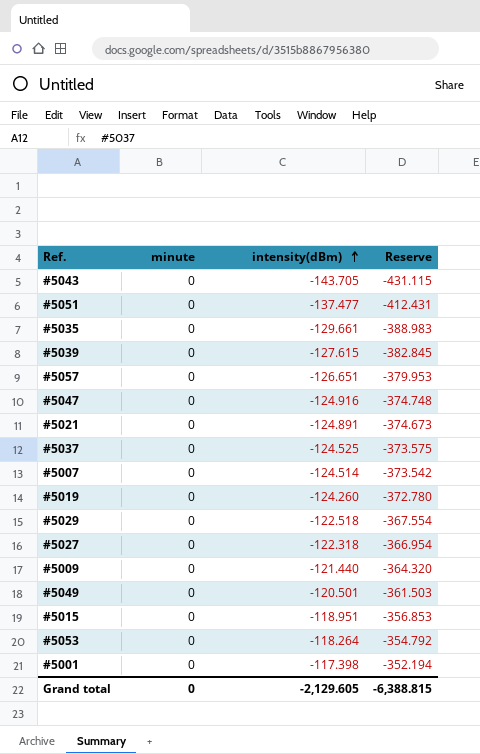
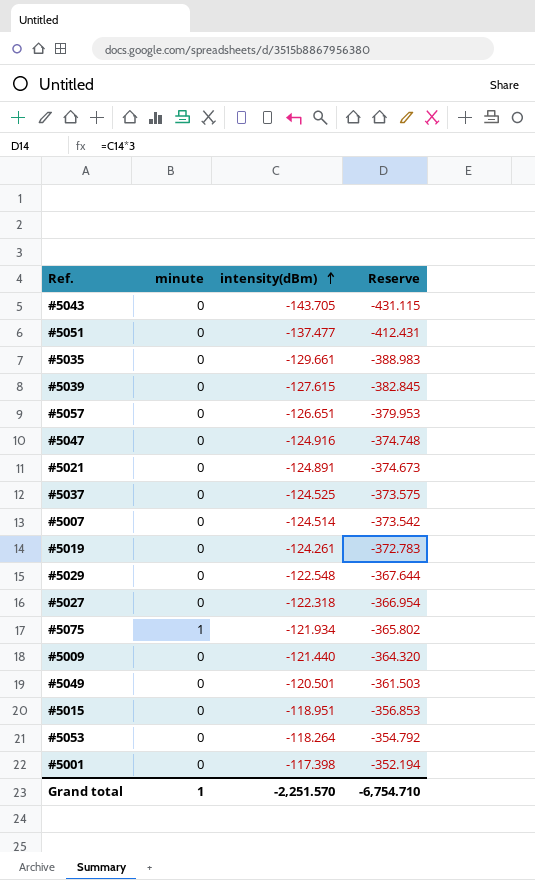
#5019 | intensity(dBm): -124.260 -> -124.261
#5019 | Reserve: -372.780 -> -372.783
#5029 | intensity(dBm): -122.518 -> -122.548
#5029 | Reserve: -367.554 -> -367.644
row #5075: none -> 1 | -121.934 | -365.802
Grand total | minute: 0 -> 1
Grand total | intensity(dBm): -2,129.605 -> -2,251.570
Grand total | Reserve: -6,388.815 -> -6,754.710

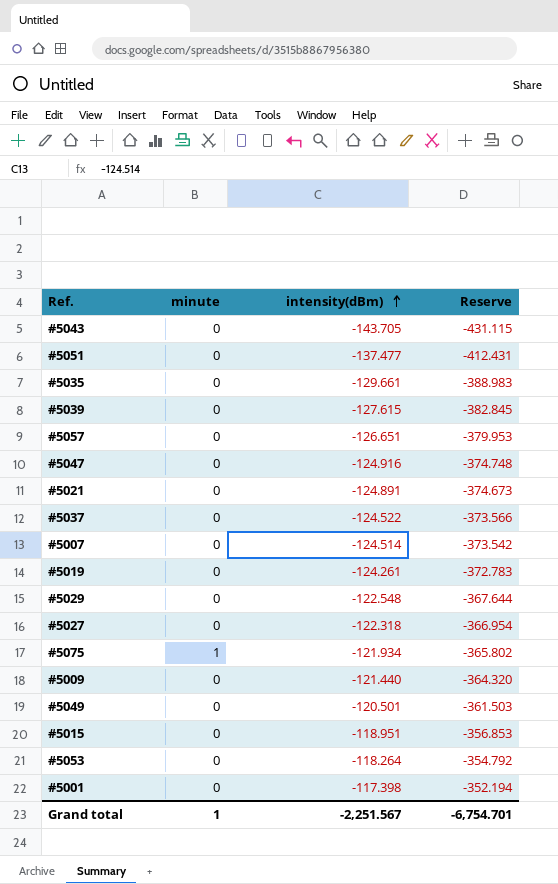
#5037 | intensity(dBm): -124.525 -> -124.522
#5037 | Reserve: -373.575 -> -373.566
Grand total | intensity(dBm): -2,251.570 -> -2,251.567
Grand total | Reserve: -6,754.710 -> -6,754.701

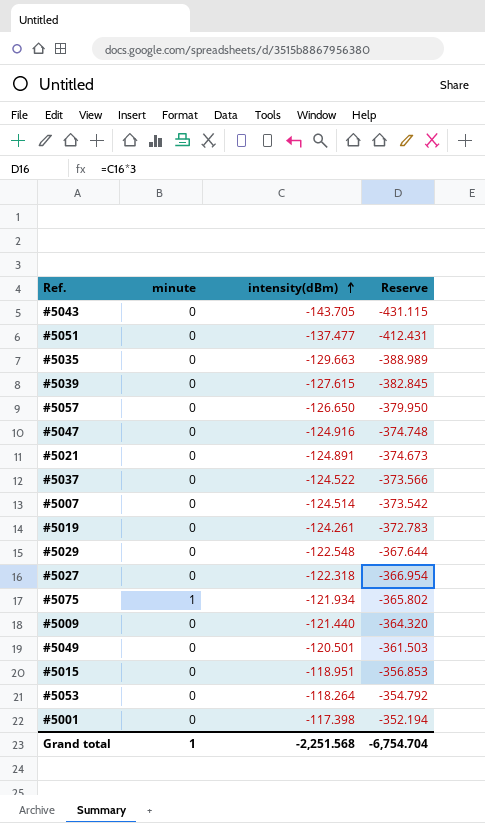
#5035 | intensity(dBm): -129.661 -> -129.663
#5035 | Reserve: -388.983 -> -388.989
#5057 | intensity(dBm): -126.651 -> -126.650
#5057 | Reserve: -379.953 -> -379.950
Grand total | intensity(dBm): -2,251.567 -> -2,251.568
Grand total | Reserve: -6,754.701 -> -6,754.704

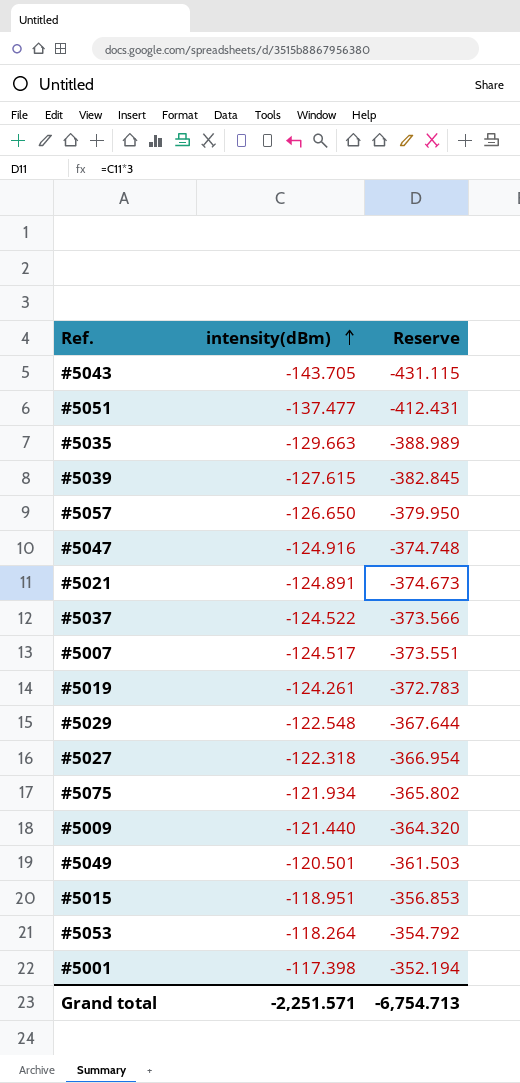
column minute | position: 2 -> none
#5007 | intensity(dBm): -124.514 -> -124.517
#5007 | Reserve: -373.542 -> -373.551
Grand total | intensity(dBm): -2,251.568 -> -2,251.571
Grand total | Reserve: -6,754.704 -> -6,754.713

